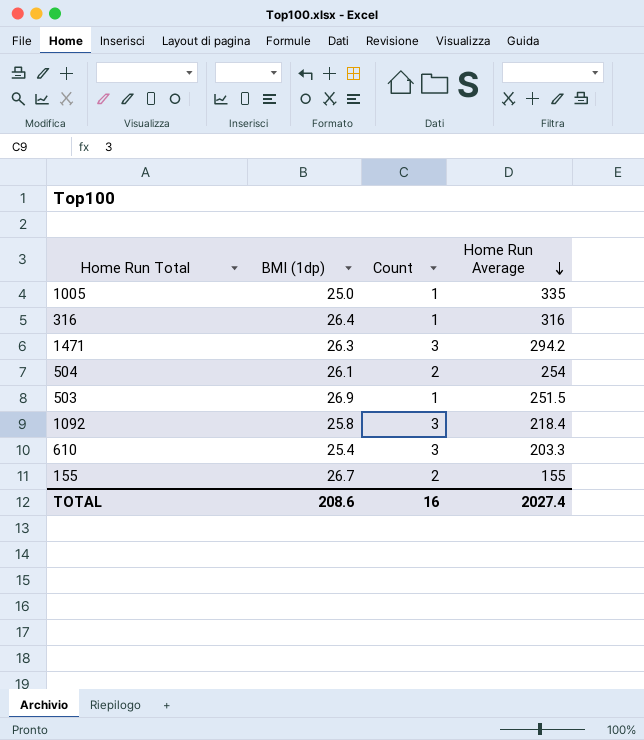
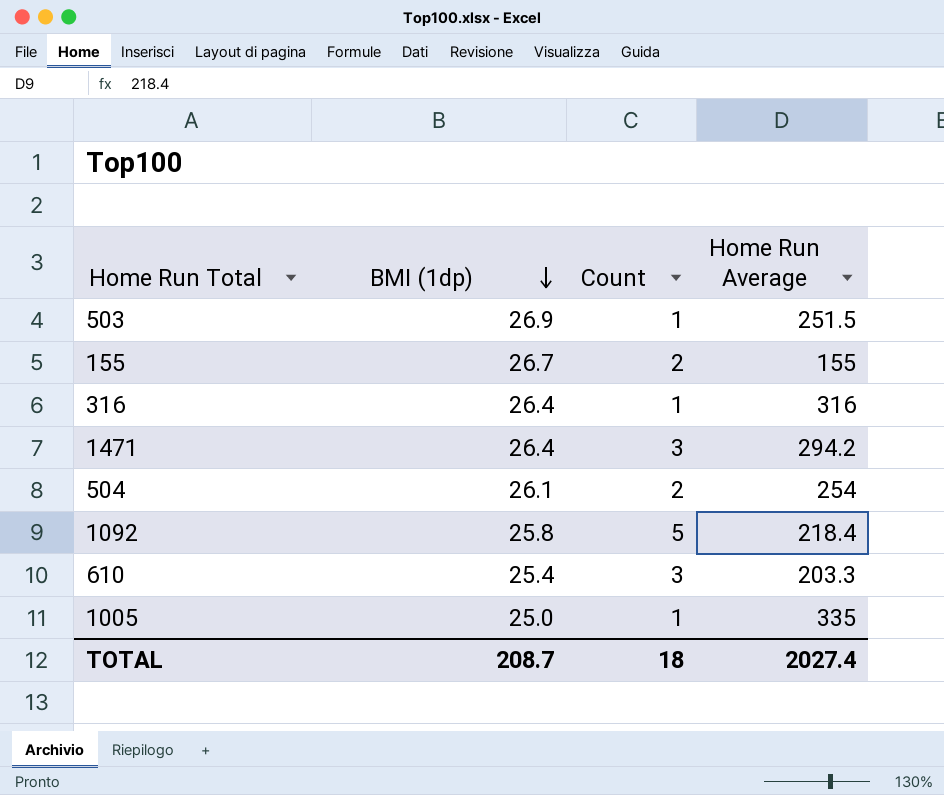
row order: Home Run Average descending -> BMI (1dp) descending
1471 | BMI (1dp): 26.3 -> 26.4
1092 | Count: 3 -> 5
TOTAL | BMI (1dp): 208.6 -> 208.7
TOTAL | Count: 16 -> 18

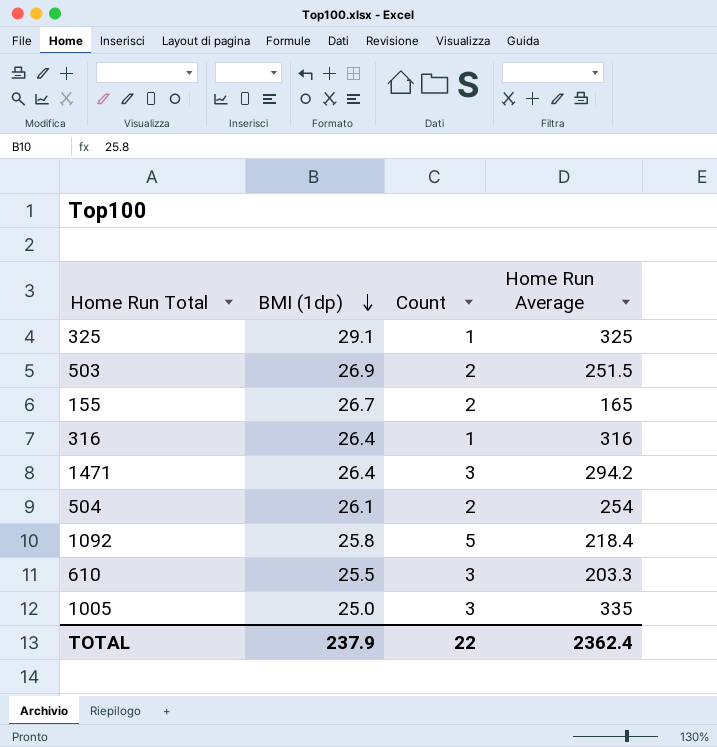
row 325: none -> 29.1 | 1 | 325
503 | Count: 1 -> 2
155 | Home Run Average: 155 -> 165
610 | BMI (1dp): 25.4 -> 25.5
1005 | Count: 1 -> 3
TOTAL | BMI (1dp): 208.7 -> 237.9
TOTAL | Count: 18 -> 22
TOTAL | Home Run Average: 2027.4 -> 2362.4

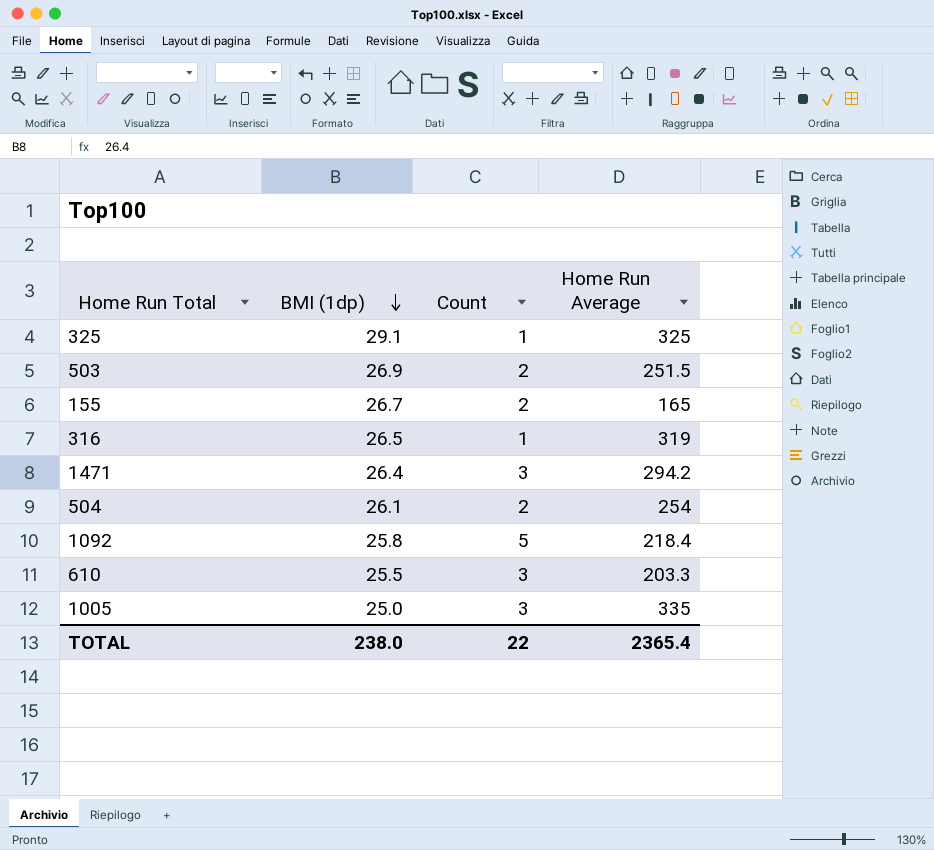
316 | BMI (1dp): 26.4 -> 26.5
316 | Home Run Average: 316 -> 319
TOTAL | BMI (1dp): 237.9 -> 238.0
TOTAL | Home Run Average: 2362.4 -> 2365.4

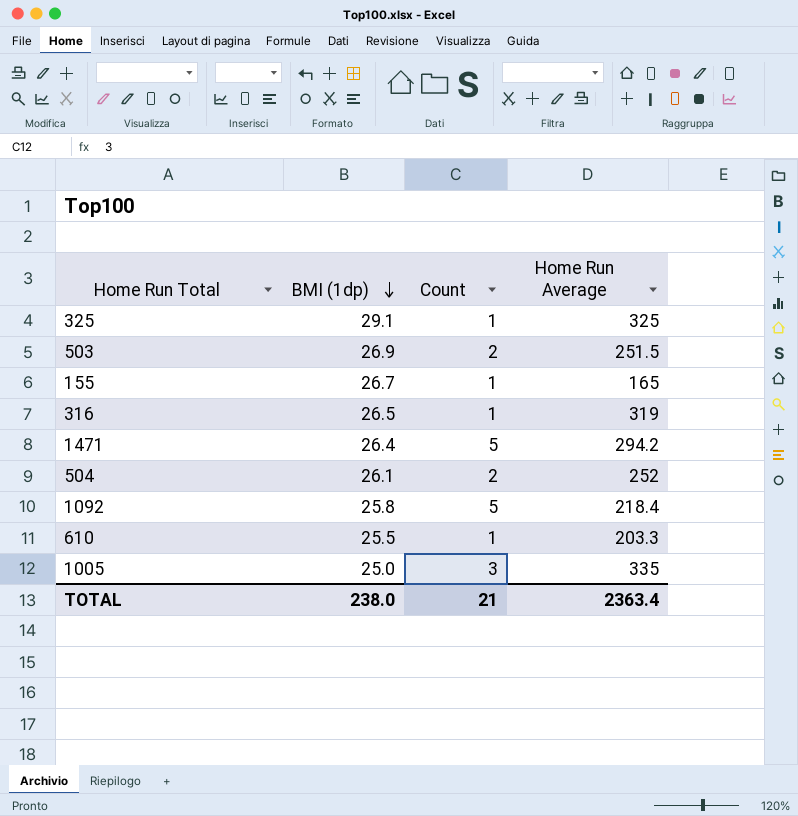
155 | Count: 2 -> 1
1471 | Count: 3 -> 5
504 | Home Run Average: 254 -> 252
610 | Count: 3 -> 1
TOTAL | Count: 22 -> 21
TOTAL | Home Run Average: 2365.4 -> 2363.4

